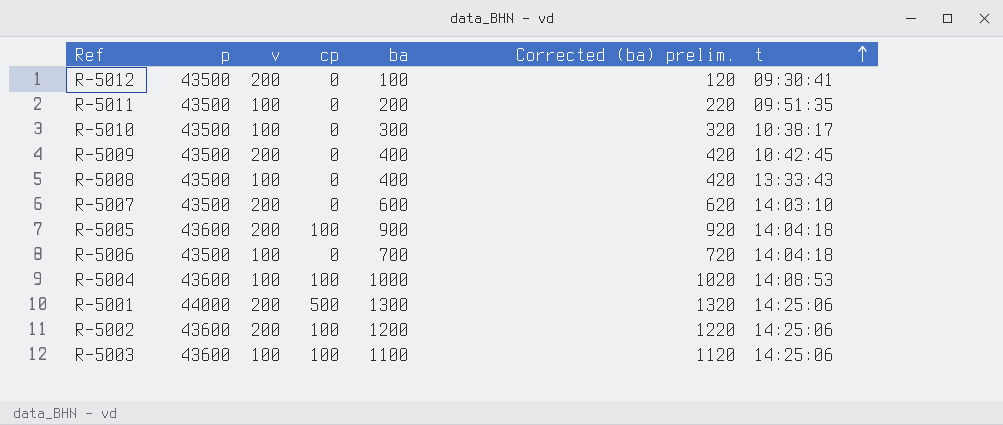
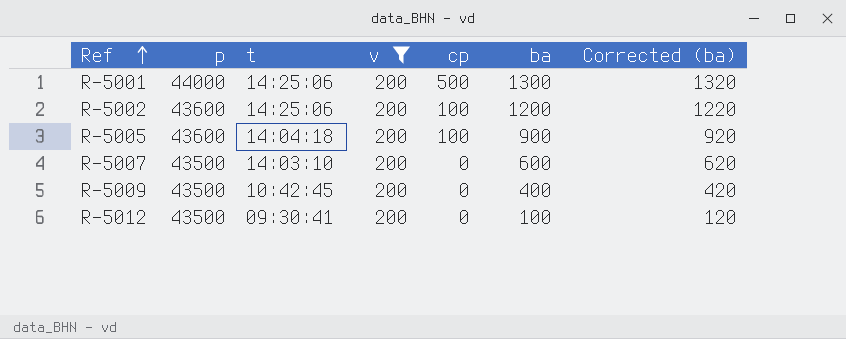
filter: none -> v = 200
row order: t ascending -> Ref ascending
column t | position: 7 -> 3
column name: Corrected (ba) prelim. -> Corrected (ba)

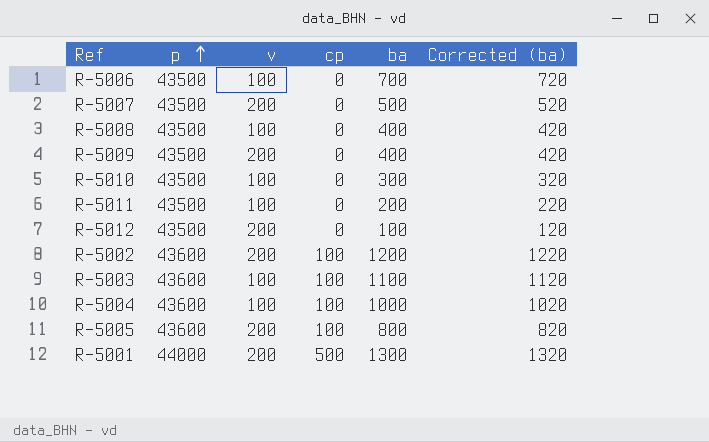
filter: v = 200 -> none
row order: Ref ascending -> p ascending
column t | position: 3 -> none
R-5007 | ba: 600 -> 500
R-5007 | Corrected (ba): 620 -> 520
R-5005 | ba: 900 -> 800
R-5005 | Corrected (ba): 920 -> 820

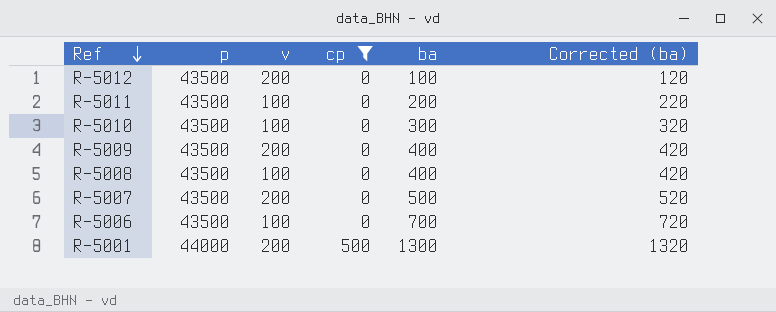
filter: none -> cp != 100
row order: p ascending -> Ref descending

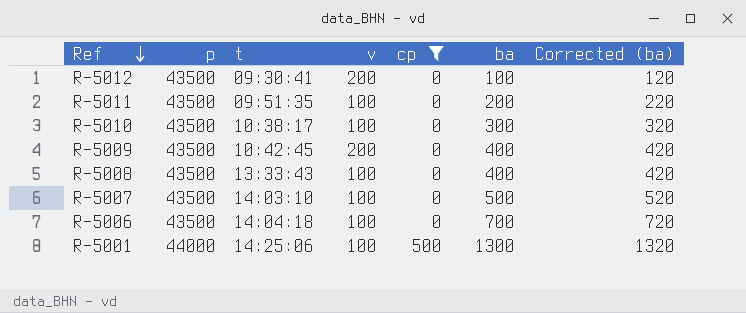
column t | position: none -> 3
R-5007 | v: 200 -> 100
R-5001 | v: 200 -> 100

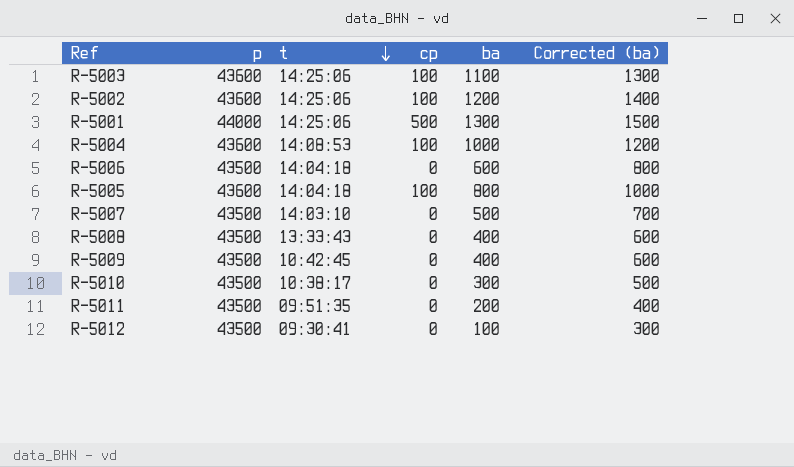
filter: cp != 100 -> none
row order: Ref descending -> t descending
column v | position: 4 -> none
column Corrected (ba) | formula: [ba] + 20 -> [ba] + 200
R-5006 | ba: 700 -> 600

